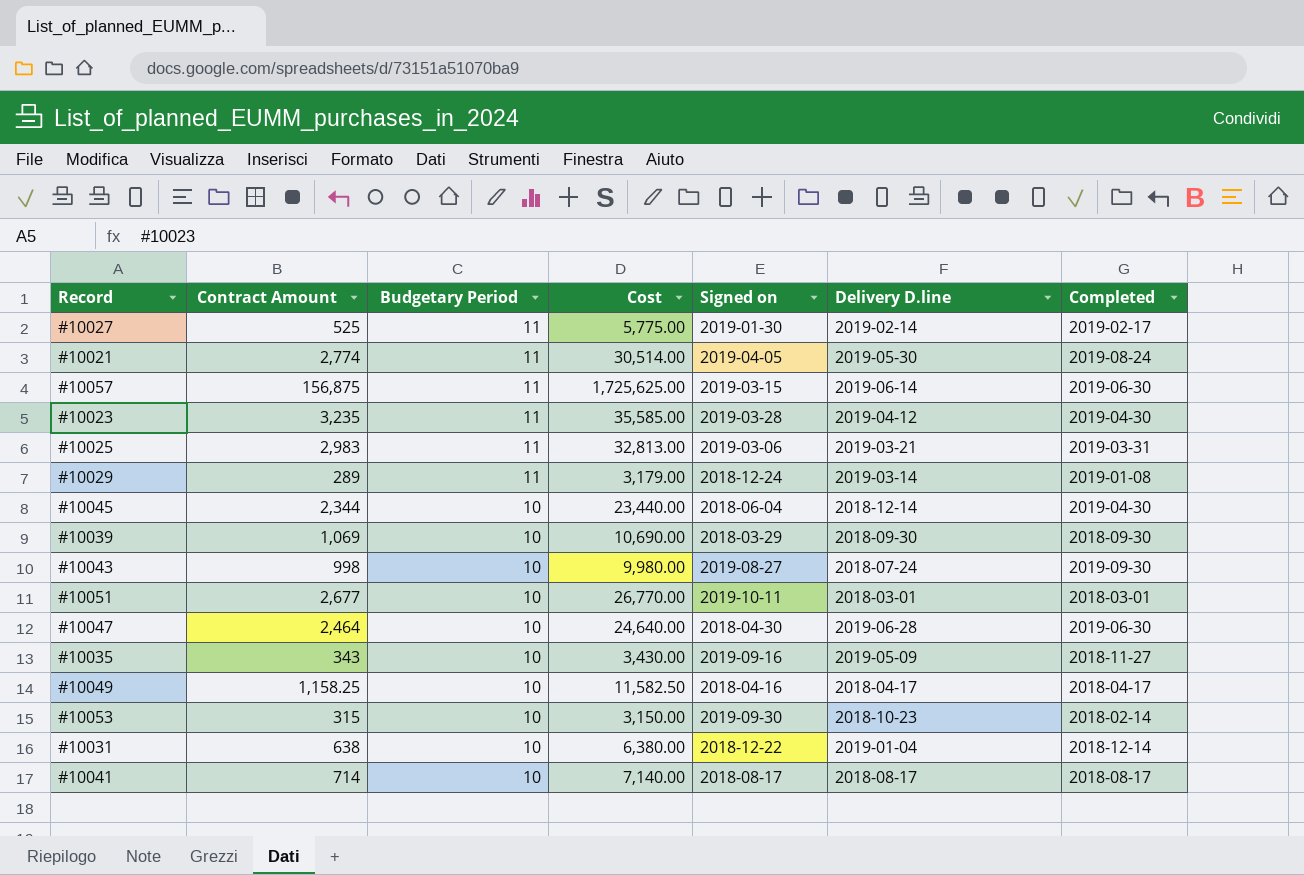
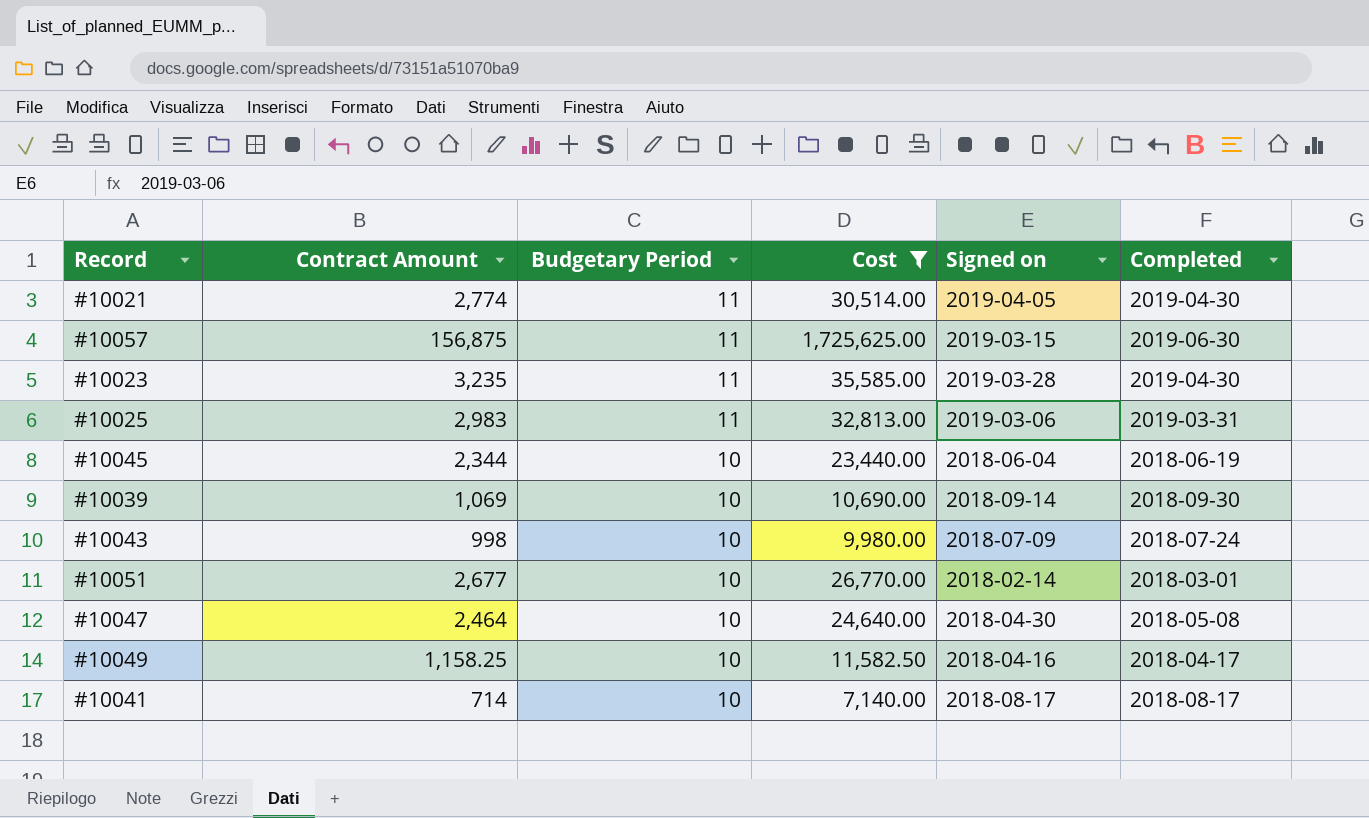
filter: none -> Cost >= 7,140.00
column Delivery D.line | position: 6 -> none
#10021 | Completed: 2019-08-24 -> 2019-04-30
#10045 | Completed: 2019-04-30 -> 2018-06-19
#10039 | Signed on: 2018-03-29 -> 2018-09-14
#10043 | Signed on: 2019-08-27 -> 2018-07-09
#10043 | Completed: 2019-09-30 -> 2018-07-24
#10051 | Signed on: 2019-10-11 -> 2018-02-14
#10047 | Completed: 2019-06-30 -> 2018-05-08

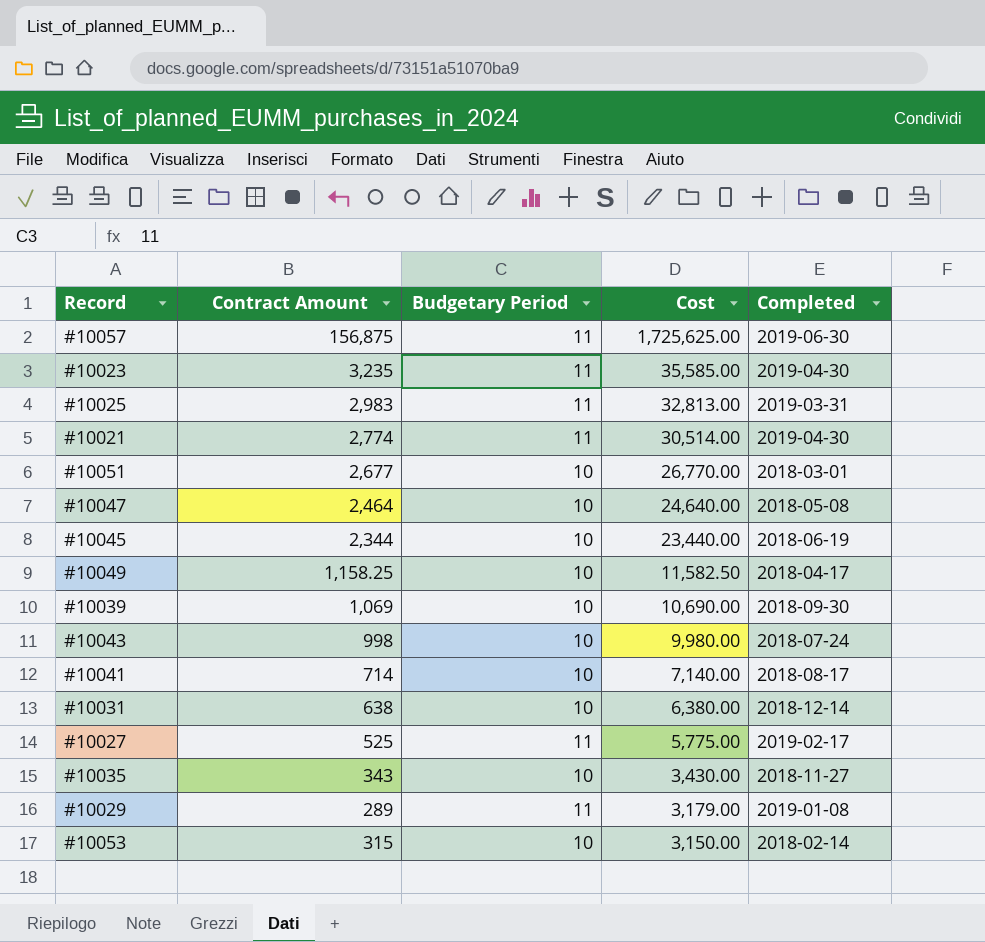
filter: Cost >= 7,140.00 -> none
row order: Budgetary Period descending -> Cost descending
column Signed on | position: 5 -> none

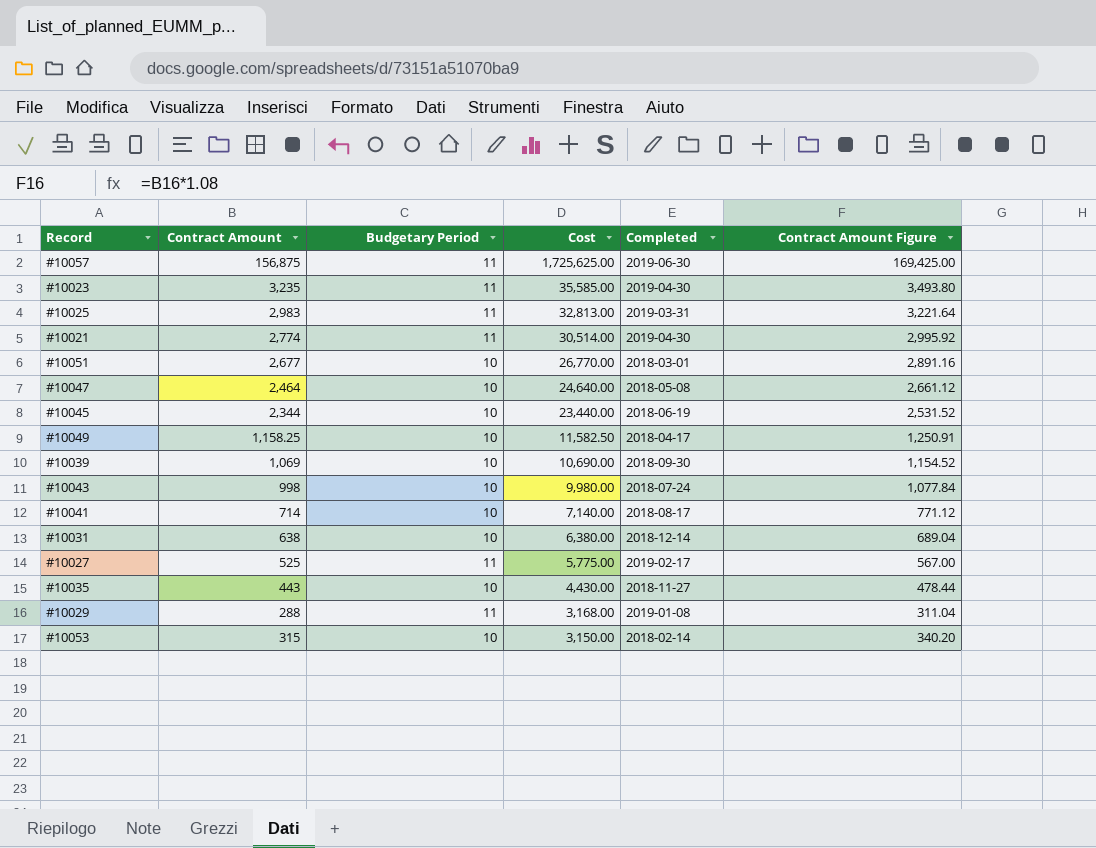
column Contract Amount Figure | formula: none -> [Contract Amount] * 1.08
#10035 | Contract Amount: 343 -> 443
#10035 | Cost: 3,430.00 -> 4,430.00
#10029 | Contract Amount: 289 -> 288
#10029 | Cost: 3,179.00 -> 3,168.00

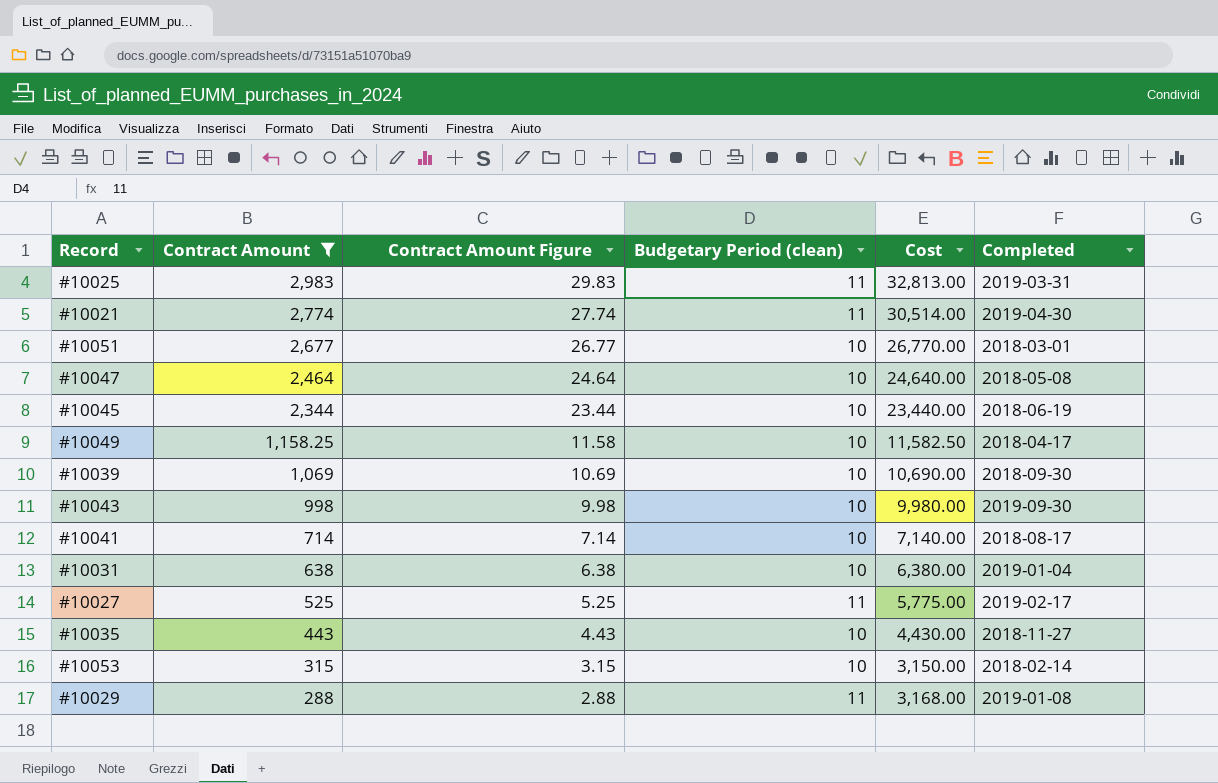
filter: none -> Contract Amount <= 2,983
row order: Cost descending -> Contract Amount descending
column Contract Amount Figure | formula: [Contract Amount] * 1.08 -> [Contract Amount] * 0.01
column Contract Amount Figure | position: 6 -> 3
column name: Budgetary Period -> Budgetary Period (clean)
#10043 | Completed: 2018-07-24 -> 2019-09-30
#10031 | Completed: 2018-12-14 -> 2019-01-04

